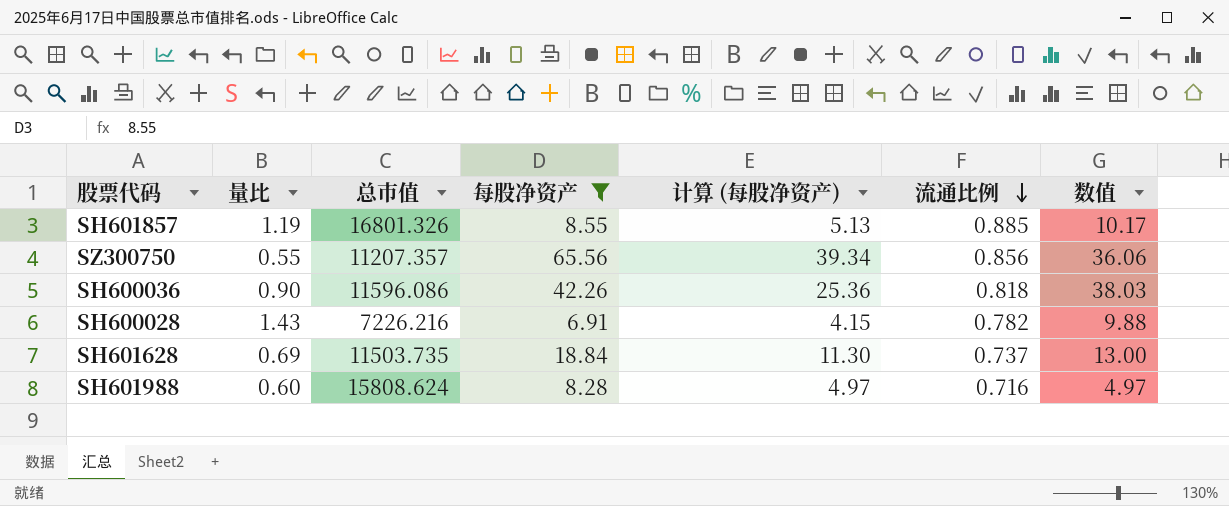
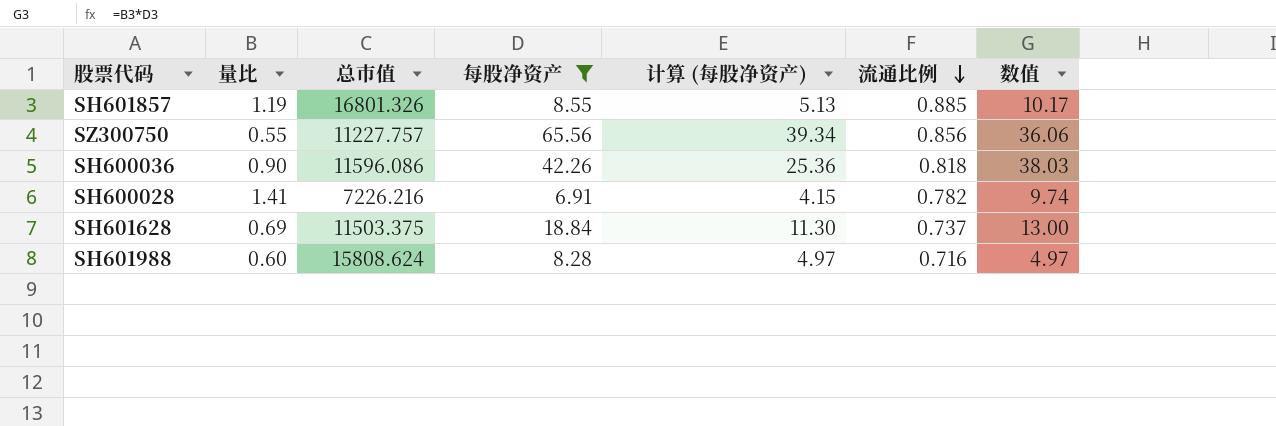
SZ300750 | 总市值: 11207.357 -> 11227.757
SH600028 | 量比: 1.43 -> 1.41
SH600028 | 数值: 9.88 -> 9.74
SH601628 | 总市值: 11503.735 -> 11503.375

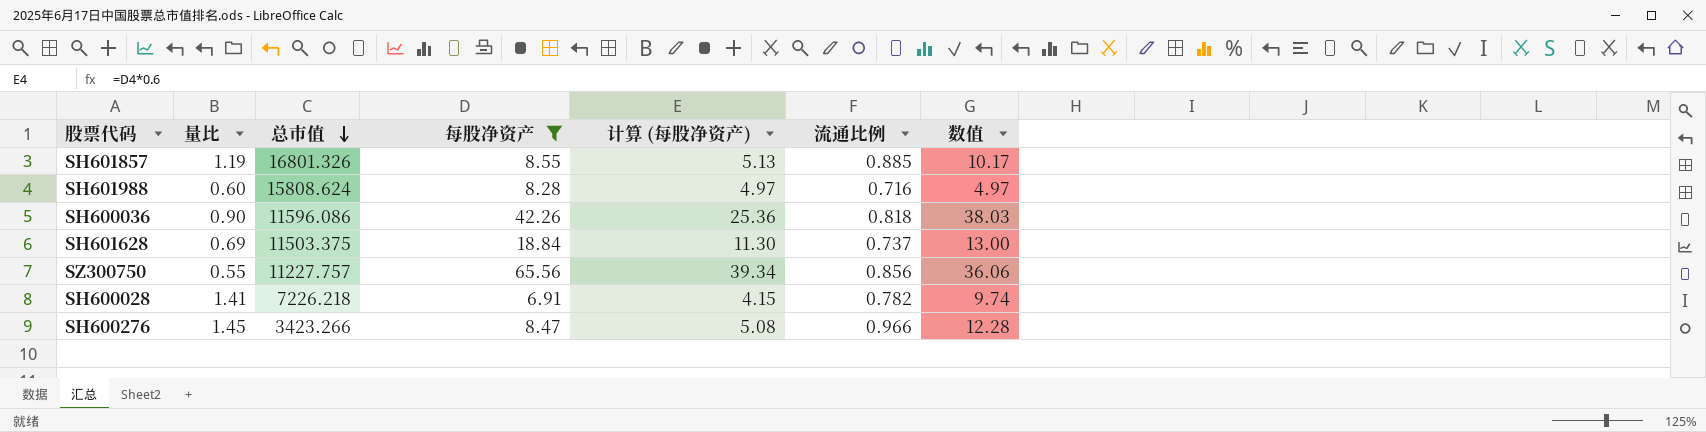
row order: 流通比例 descending -> 总市值 descending
SH600028 | 总市值: 7226.216 -> 7226.218
row SH600276: none -> 1.45 | 3423.266 | 8.47 | 5.08 | 0.966 | 12.28

